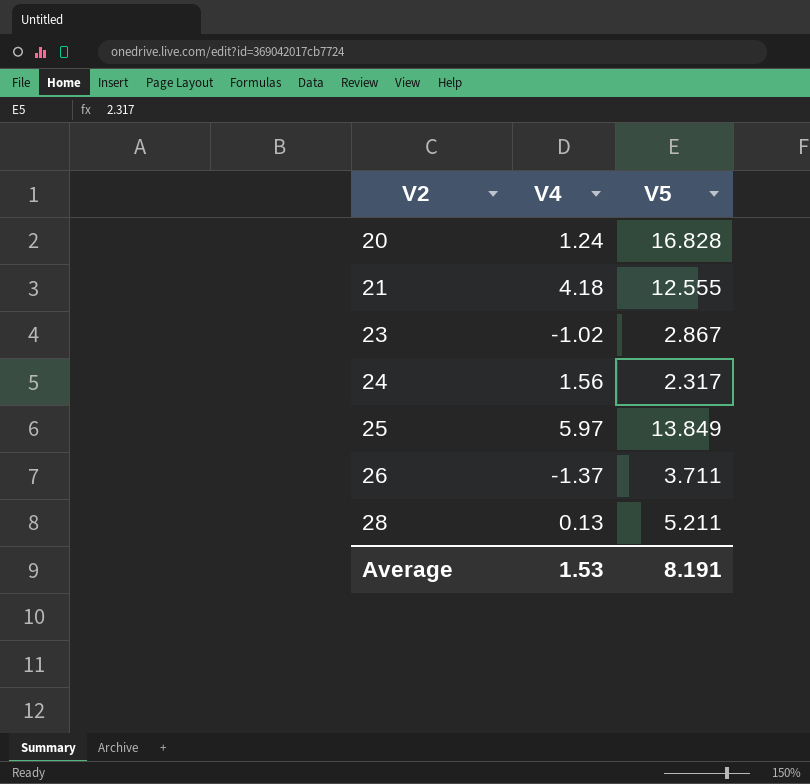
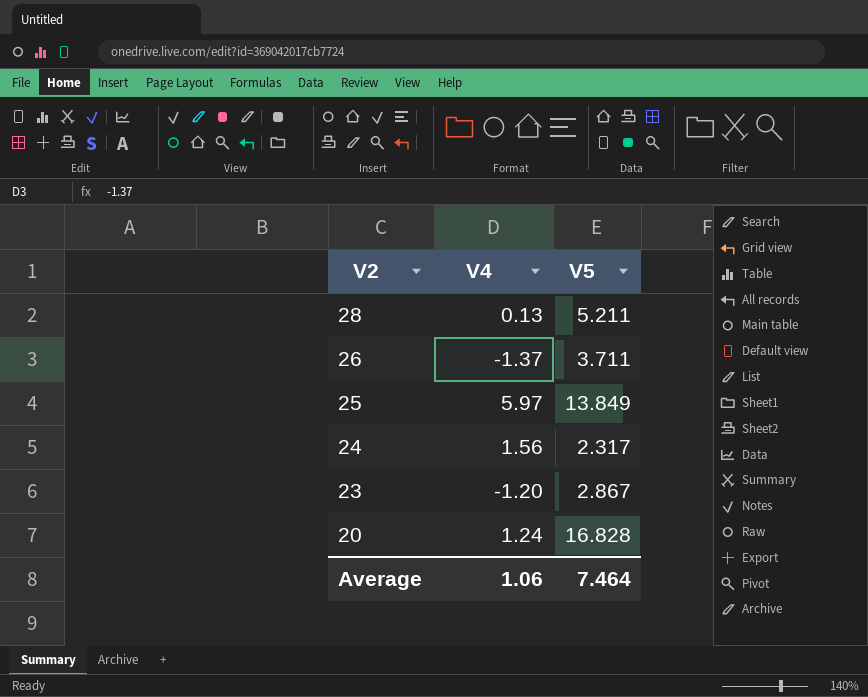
row order: V2 ascending -> V2 descending
row 21: 4.18 | 12.555 -> none
23 | V4: -1.02 -> -1.20
Average | V4: 1.53 -> 1.06
Average | V5: 8.191 -> 7.464

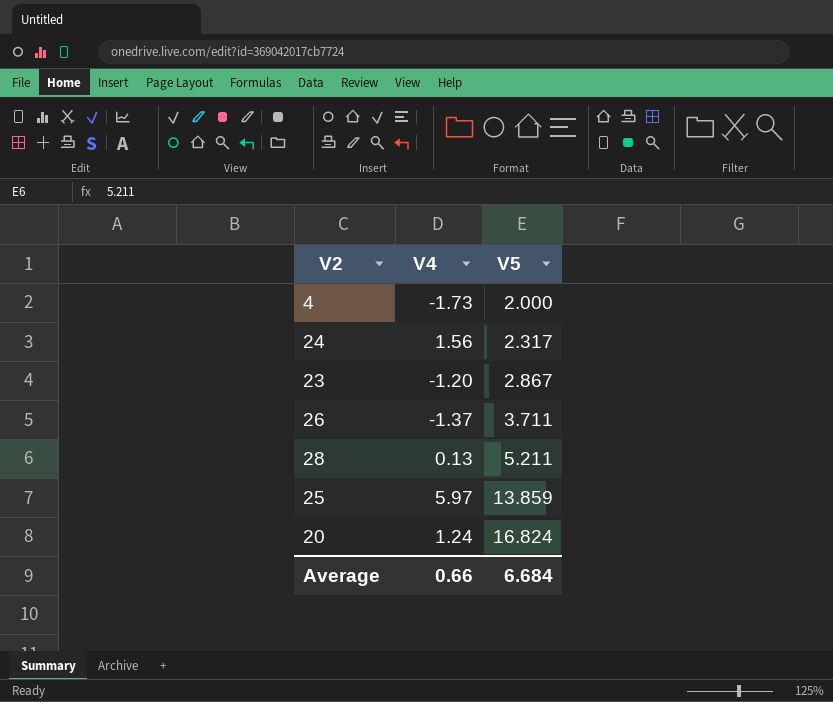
row order: V2 descending -> V5 ascending
row 4: none -> -1.73 | 2.000
25 | V5: 13.849 -> 13.859
20 | V5: 16.828 -> 16.824
Average | V4: 1.06 -> 0.66
Average | V5: 7.464 -> 6.684

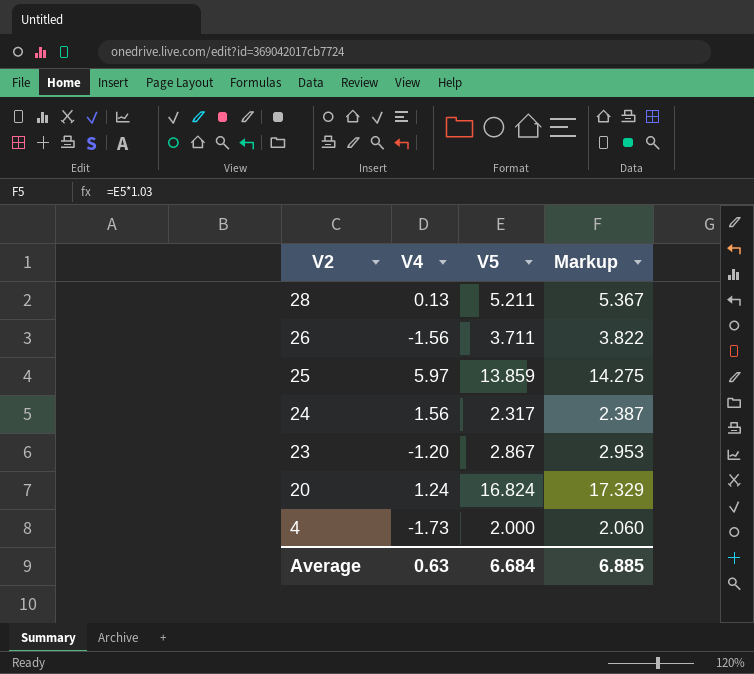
row order: V5 ascending -> V2 descending
column Markup | formula: none -> [V5] * 1.03
26 | V4: -1.37 -> -1.56
Average | V4: 0.66 -> 0.63

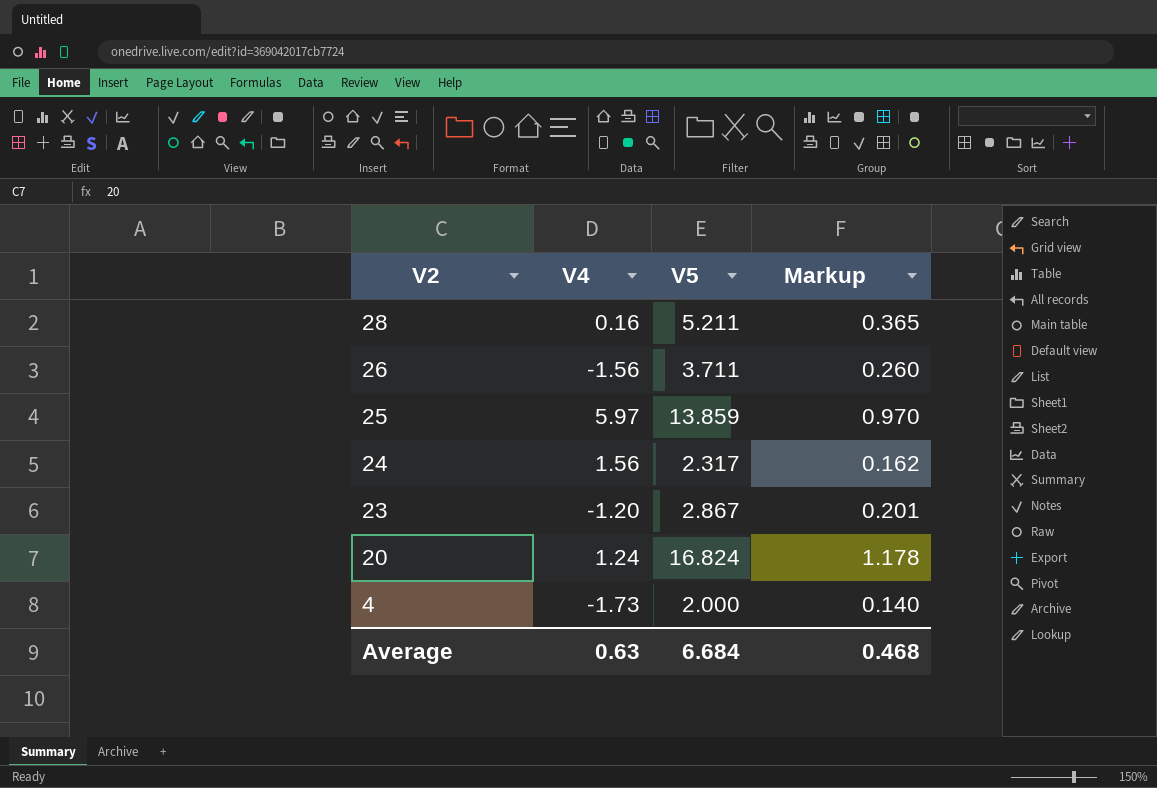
column Markup | formula: [V5] * 1.03 -> [V5] * 0.07
28 | V4: 0.13 -> 0.16
Average | Markup: 6.885 -> 0.468

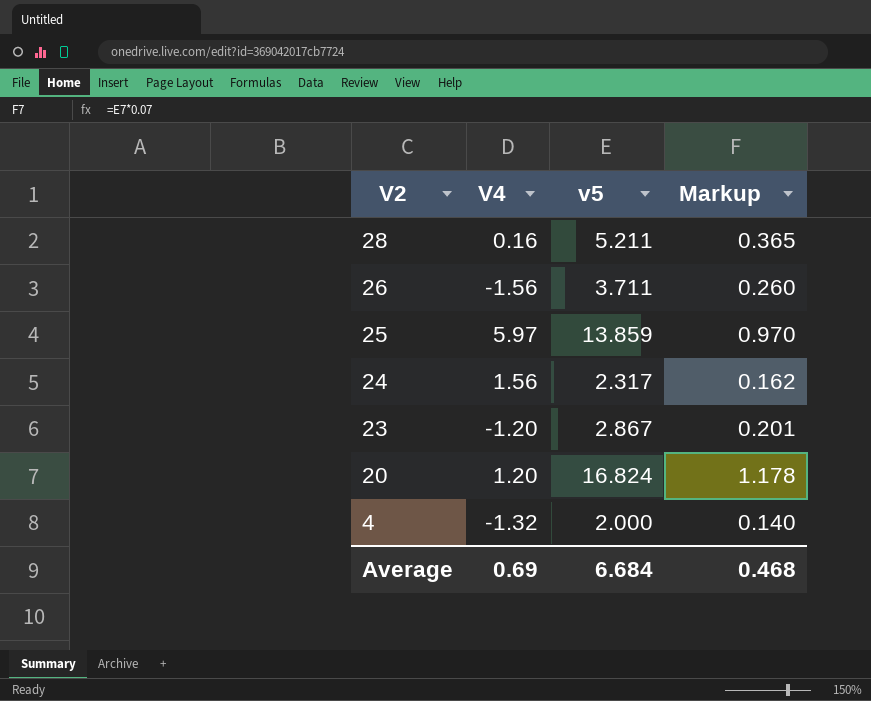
column name: V5 -> v5
20 | V4: 1.24 -> 1.20
4 | V4: -1.73 -> -1.32
Average | V4: 0.63 -> 0.69

